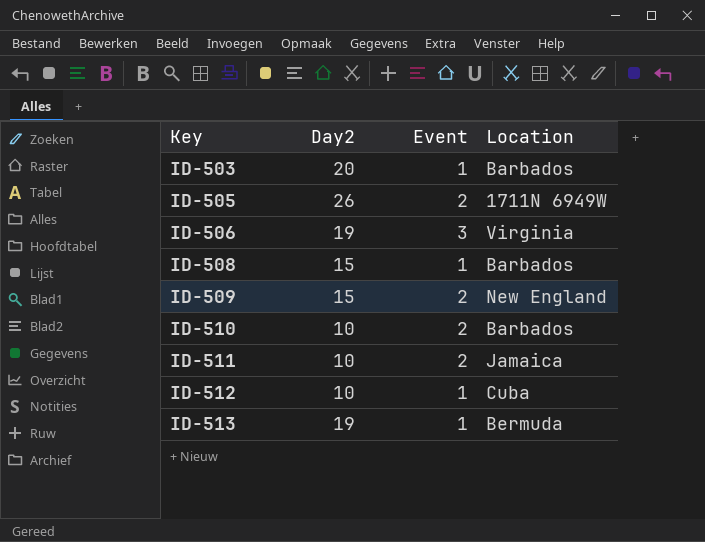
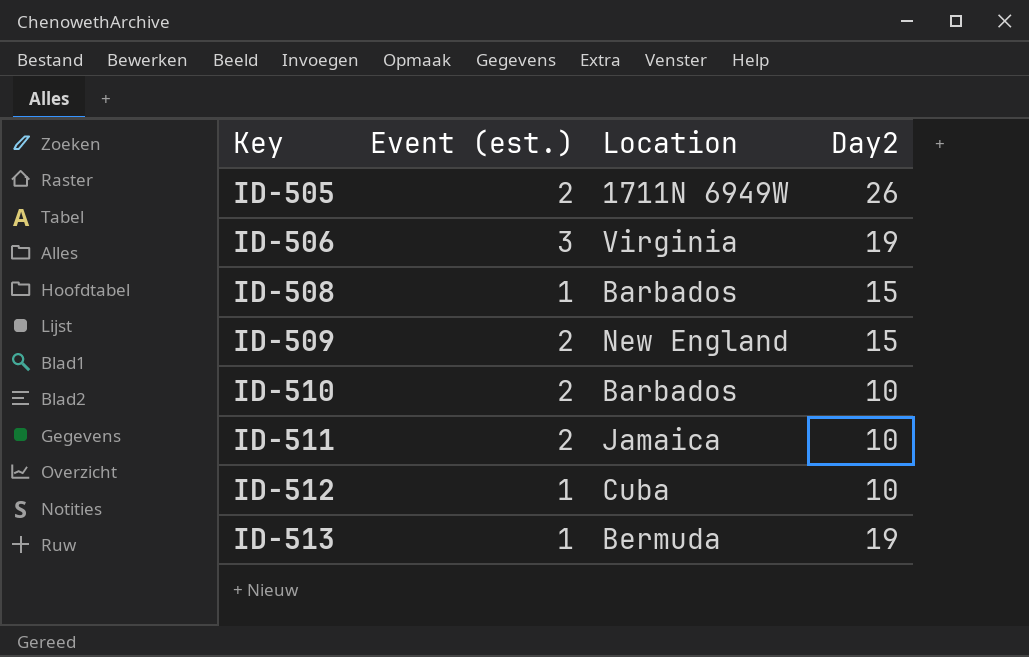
column name: Event -> Event (est.)
column Day2 | position: 2 -> 4
row ID-503: 20 | 1 | Barbados -> none

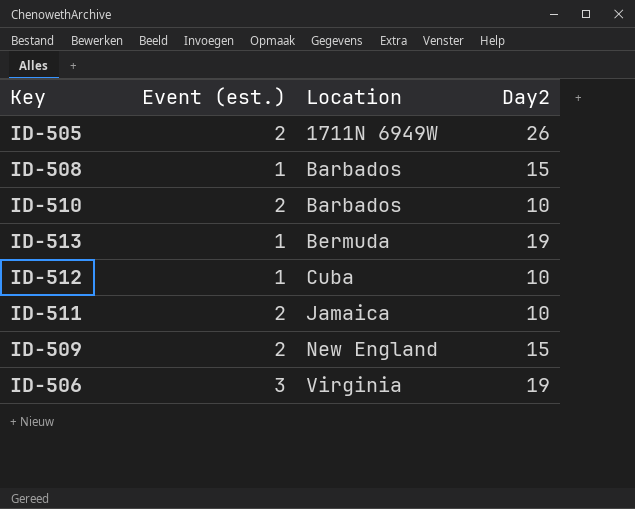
row order: Key ascending -> Location ascending

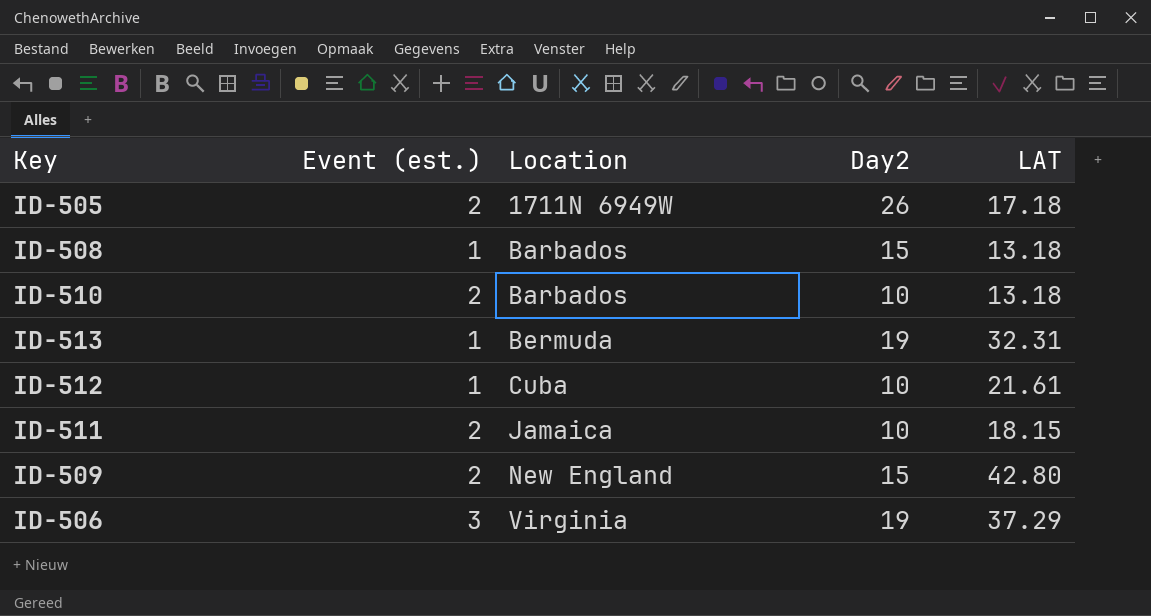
column LAT | position: none -> 5

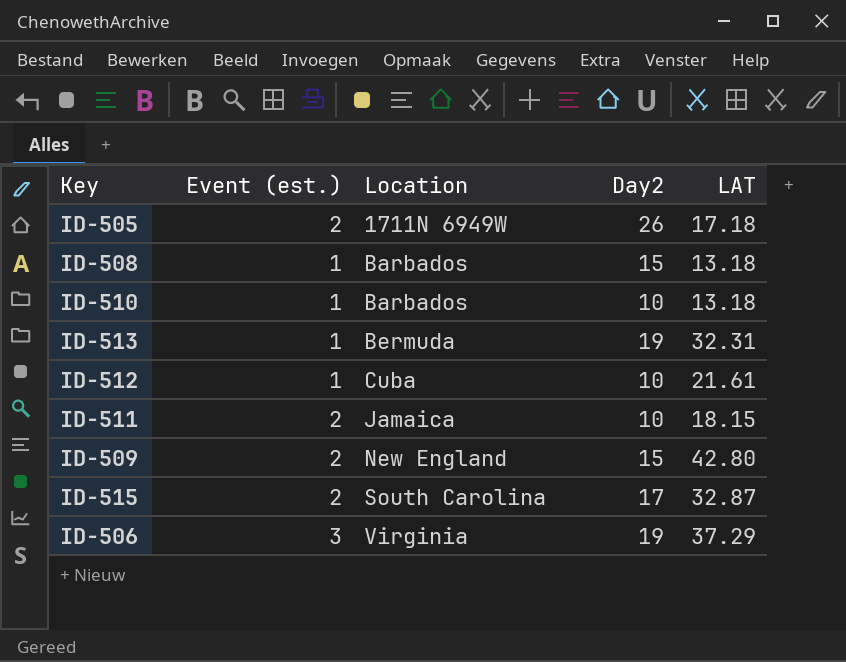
ID-510 | Event (est.): 2 -> 1
row ID-515: none -> 2 | South Carolina | 17 | 32.87

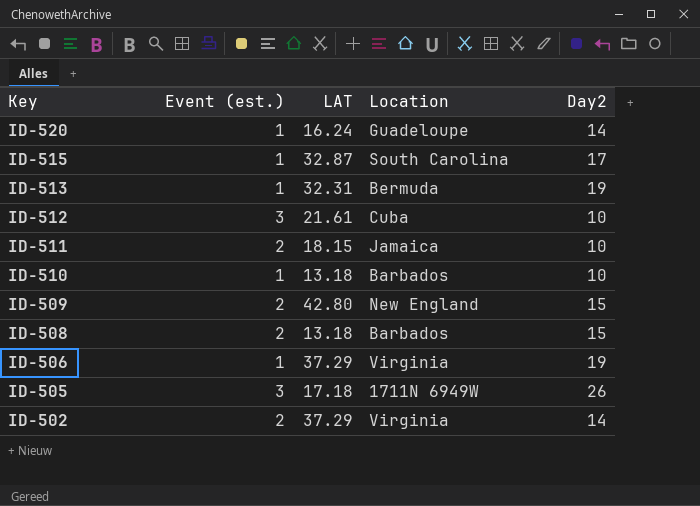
row order: Location ascending -> Key descending
column LAT | position: 5 -> 3
row ID-520: none -> 1 | 16.24 | Guadeloupe | 14
ID-515 | Event (est.): 2 -> 1
ID-512 | Event (est.): 1 -> 3
ID-508 | Event (est.): 1 -> 2
ID-506 | Event (est.): 3 -> 1
ID-505 | Event (est.): 2 -> 3
row ID-502: none -> 2 | 37.29 | Virginia | 14

